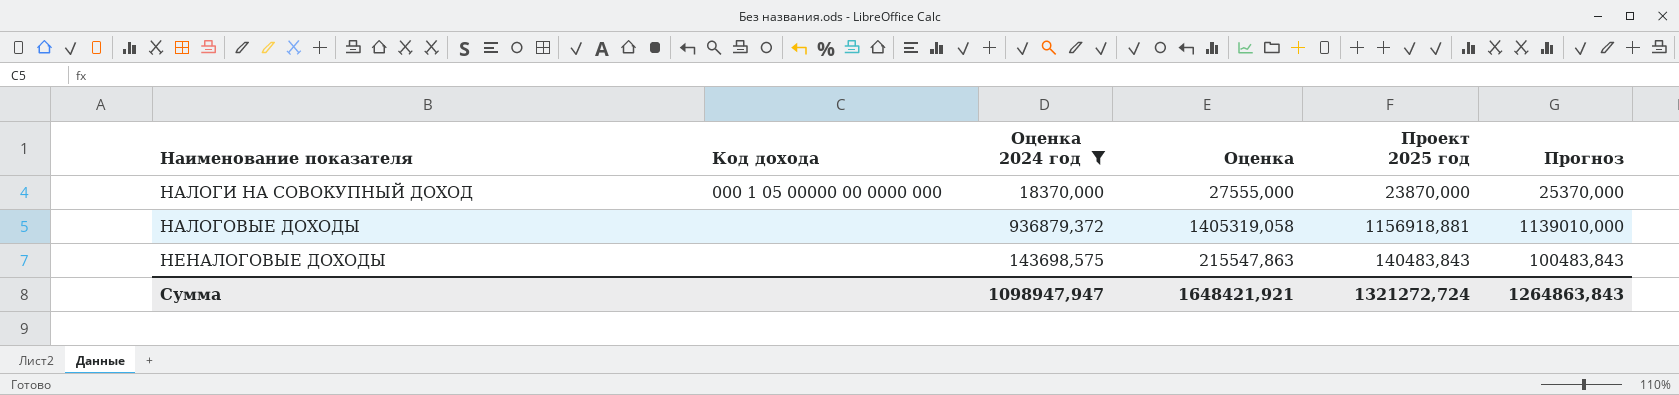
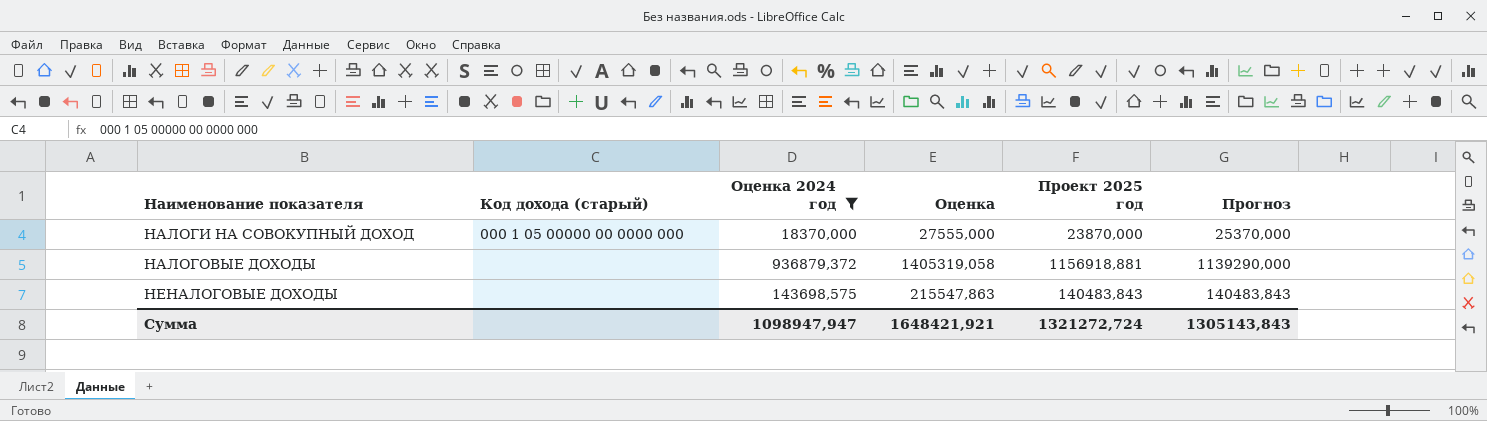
column name: Код дохода -> Код дохода (старый)
НАЛОГОВЫЕ ДОХОДЫ | Прогноз: 1139010,000 -> 1139290,000
НЕНАЛОГОВЫЕ ДОХОДЫ | Прогноз: 100483,843 -> 140483,843
Сумма | Прогноз: 1264863,843 -> 1305143,843

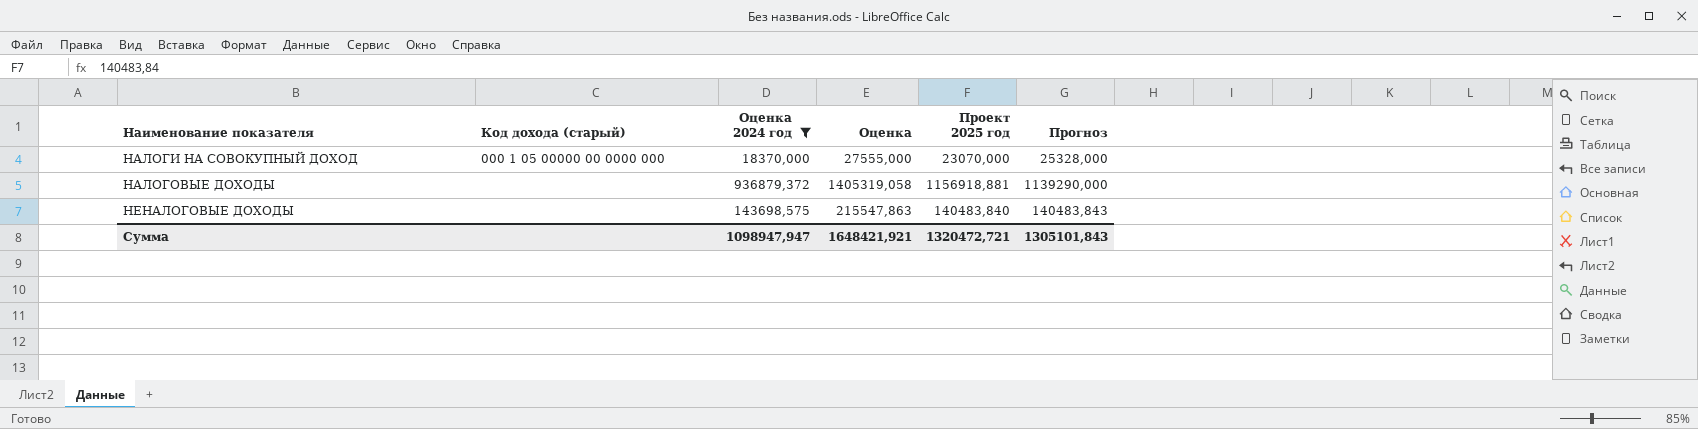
НАЛОГИ НА СОВОКУПНЫЙ ДОХОД | Проект 2025 год: 23870,000 -> 23070,000
НАЛОГИ НА СОВОКУПНЫЙ ДОХОД | Прогноз: 25370,000 -> 25328,000
НЕНАЛОГОВЫЕ ДОХОДЫ | Проект 2025 год: 140483,843 -> 140483,840
Сумма | Проект 2025 год: 1321272,724 -> 1320472,721
Сумма | Прогноз: 1305143,843 -> 1305101,843

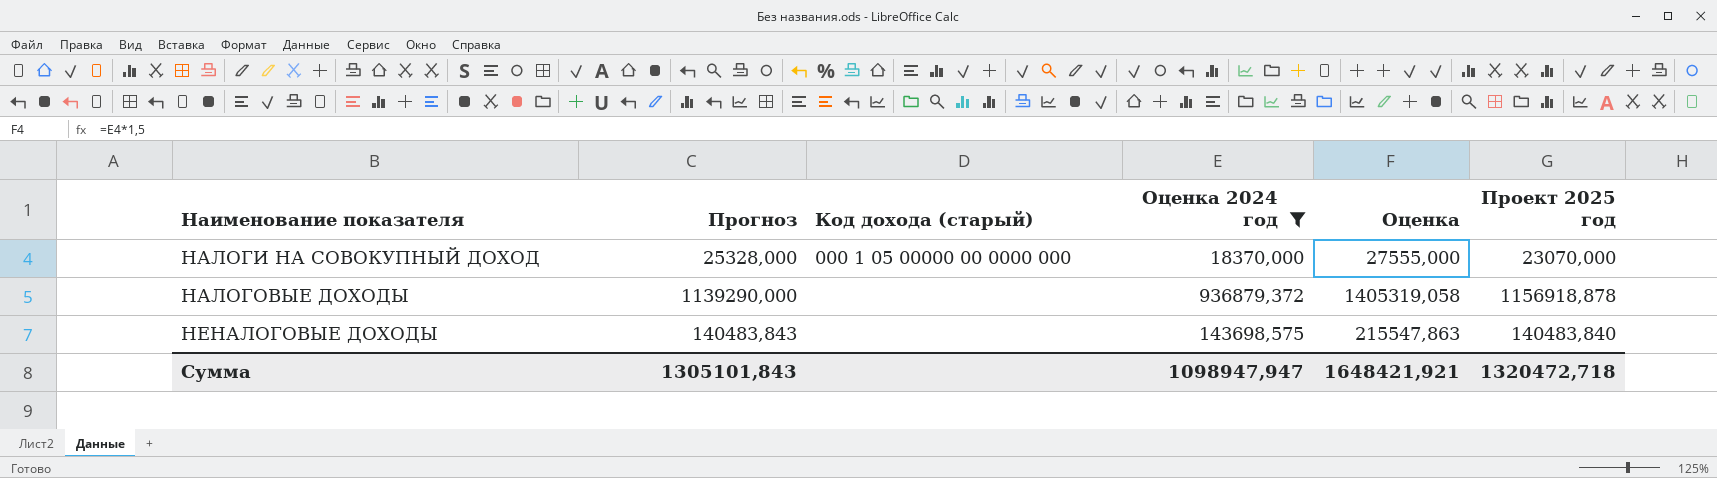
column Прогноз | position: 6 -> 2
НАЛОГОВЫЕ ДОХОДЫ | Проект 2025 год: 1156918,881 -> 1156918,878
Сумма | Проект 2025 год: 1320472,721 -> 1320472,718

